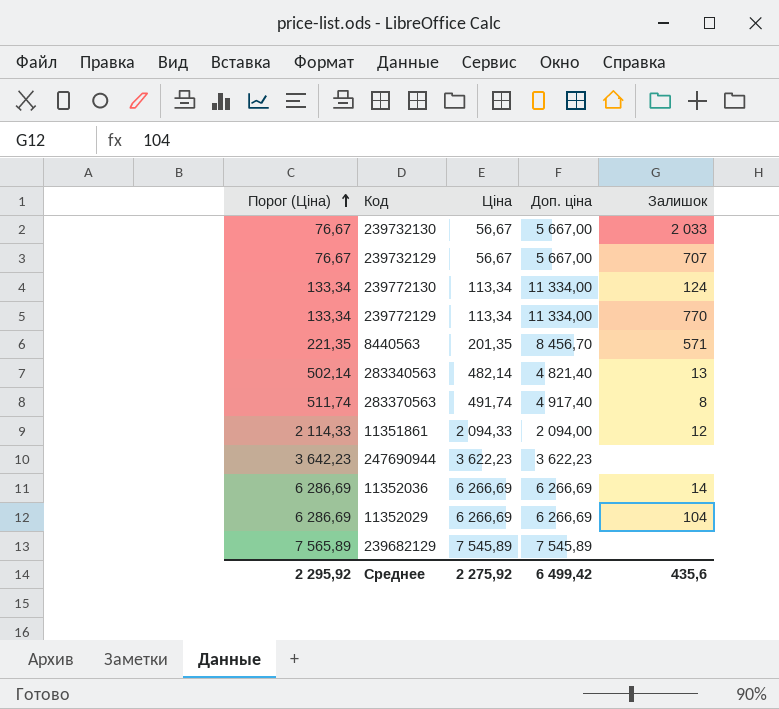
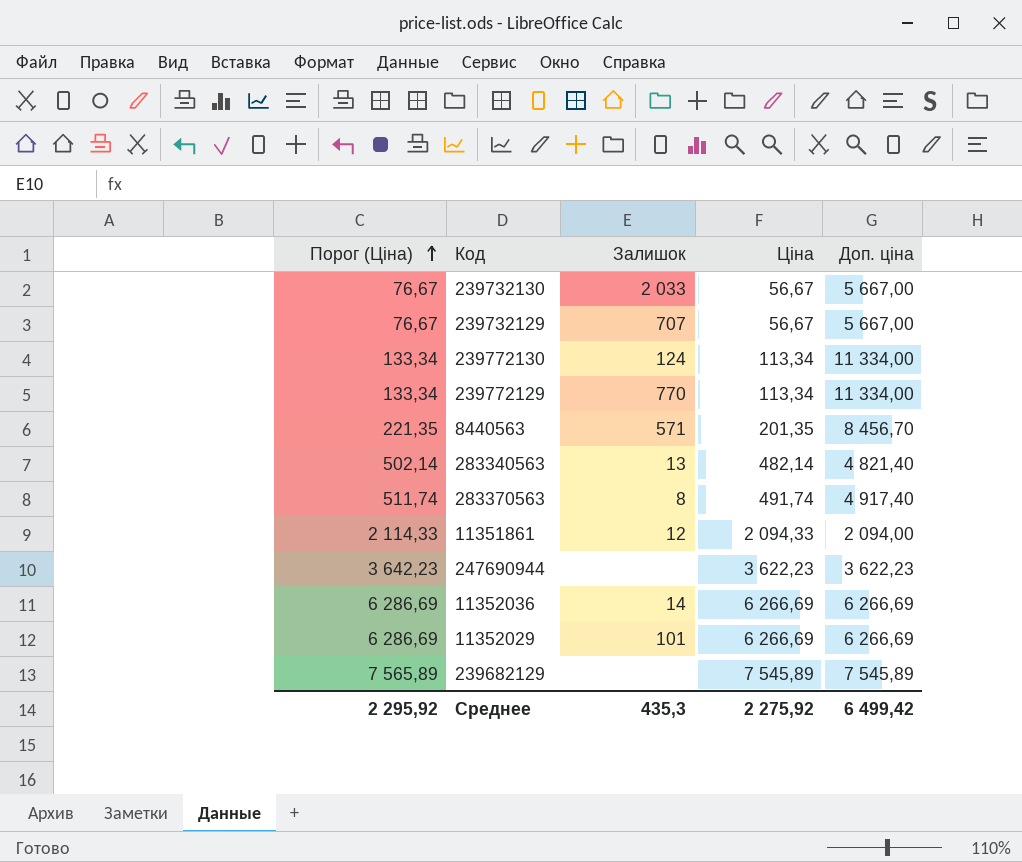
column Залишок | position: 5 -> 3
11352029 | Залишок: 104 -> 101
Среднее | Залишок: 435,6 -> 435,3

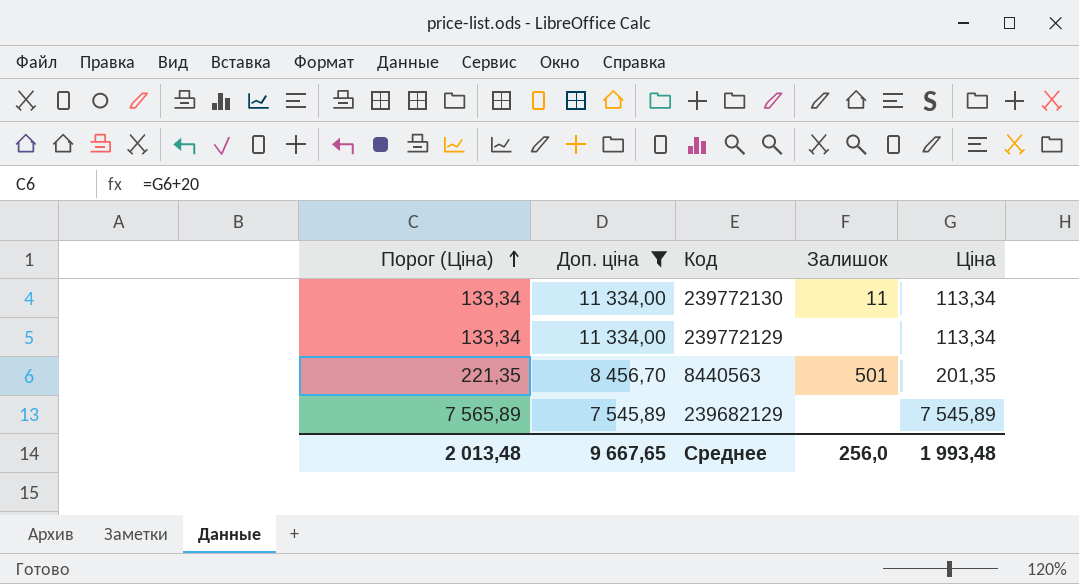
filter: none -> Доп. ціна >= 7 545,89
column Доп. ціна | position: 5 -> 2
239772130 | Залишок: 124 -> 11
239772129 | Залишок: 770 -> none
8440563 | Залишок: 571 -> 501
Среднее | Порог (Ціна): 2 295,92 -> 2 013,48
Среднее | Доп. ціна: 6 499,42 -> 9 667,65
Среднее | Залишок: 435,3 -> 256,0
Среднее | Ціна: 2 275,92 -> 1 993,48

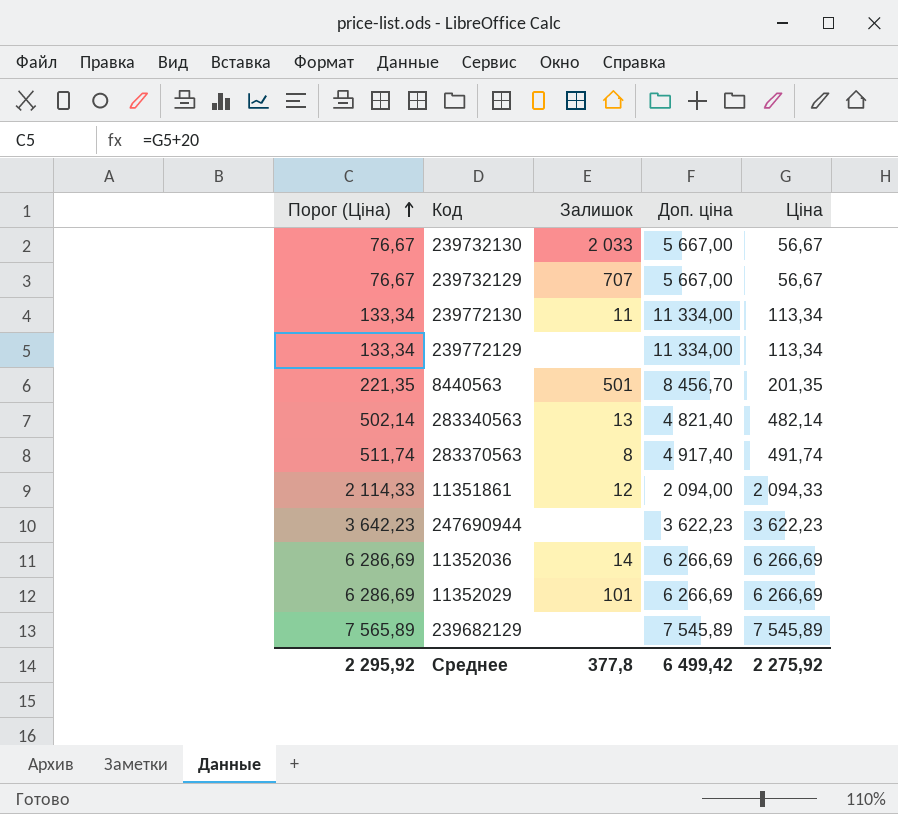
filter: Доп. ціна >= 7 545,89 -> none
column Доп. ціна | position: 2 -> 4
Среднее | Порог (Ціна): 2 013,48 -> 2 295,92
Среднее | Залишок: 256,0 -> 377,8
Среднее | Доп. ціна: 9 667,65 -> 6 499,42
Среднее | Ціна: 1 993,48 -> 2 275,92

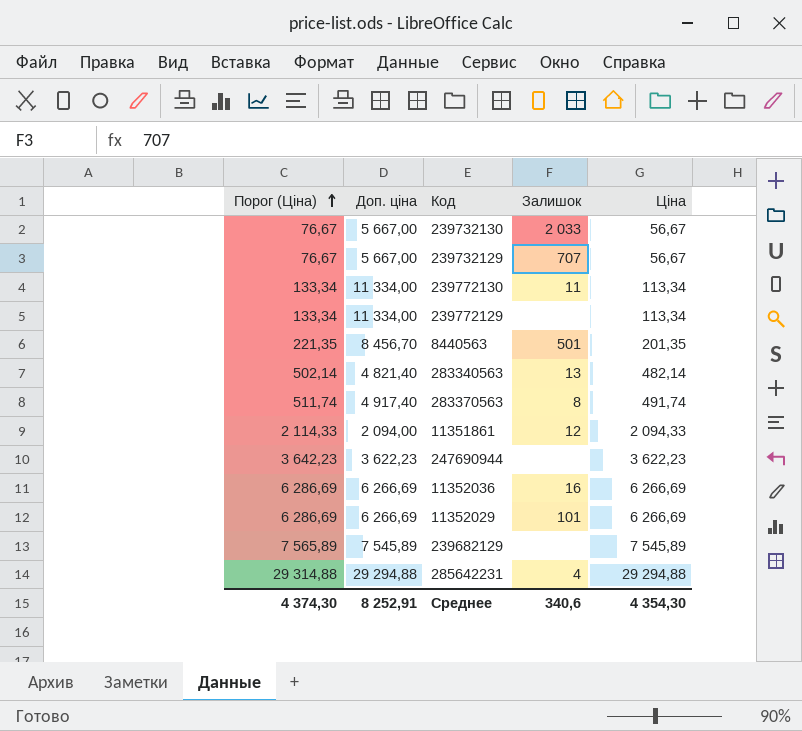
column Доп. ціна | position: 4 -> 2
11352036 | Залишок: 14 -> 16
row 285642231: none -> 29 314,88 | 29 294,88 | 4 | 29 294,88
Среднее | Порог (Ціна): 2 295,92 -> 4 374,30
Среднее | Доп. ціна: 6 499,42 -> 8 252,91
Среднее | Залишок: 377,8 -> 340,6
Среднее | Ціна: 2 275,92 -> 4 354,30

